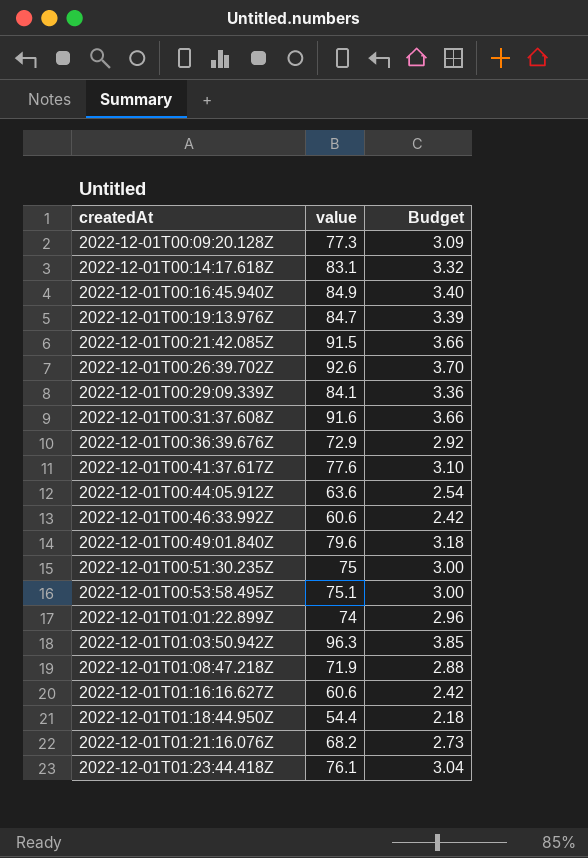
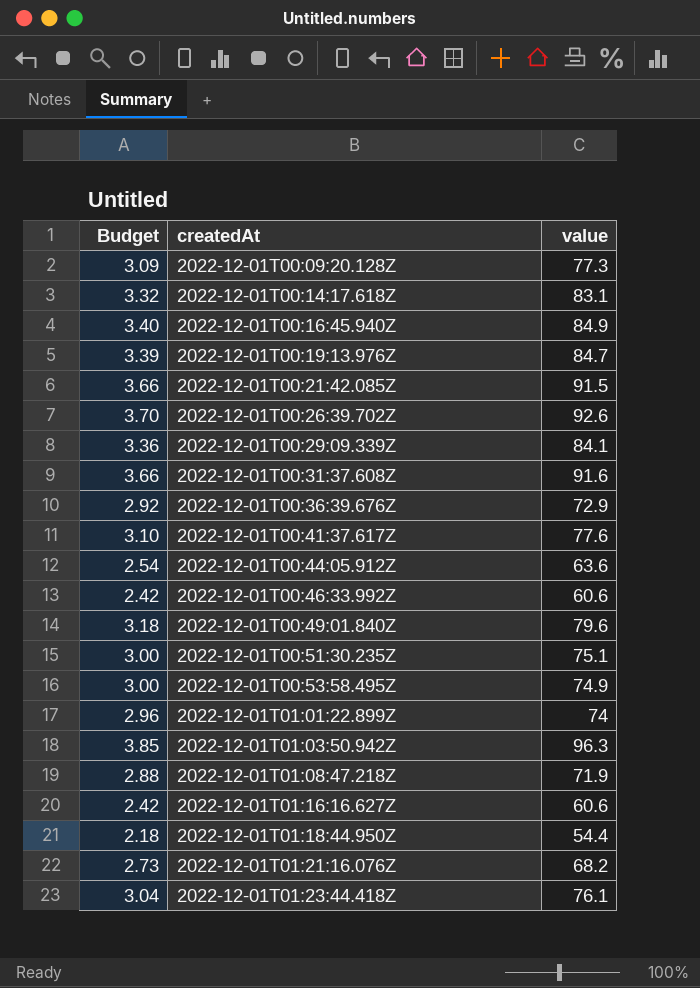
column Budget | position: 3 -> 1
2022-12-01T00:51:30.235Z | value: 75 -> 75.1
2022-12-01T00:53:58.495Z | value: 75.1 -> 74.9

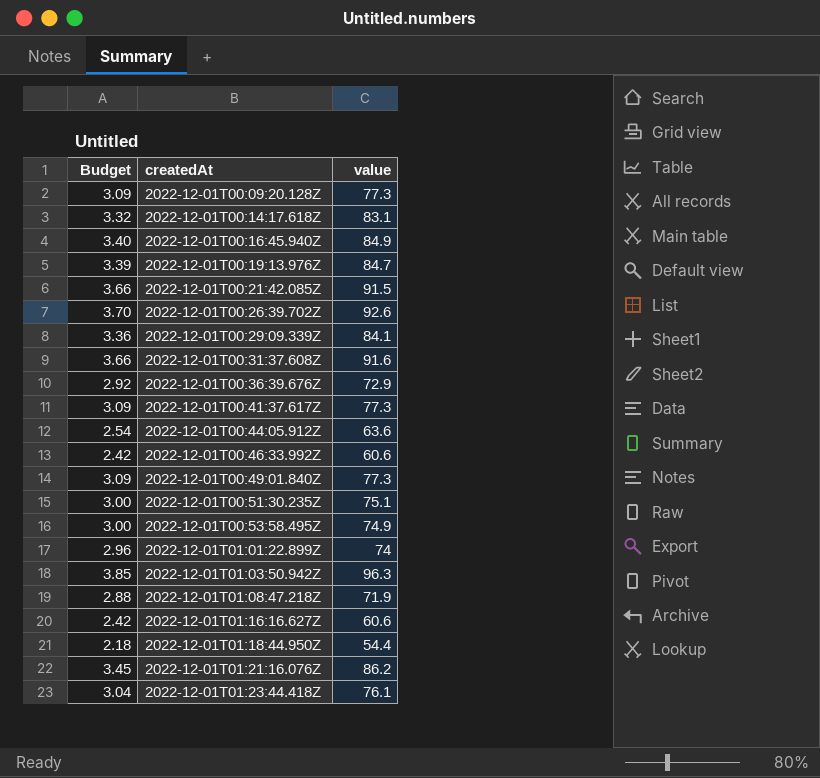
2022-12-01T00:41:37.617Z | Budget: 3.10 -> 3.09
2022-12-01T00:41:37.617Z | value: 77.6 -> 77.3
2022-12-01T00:49:01.840Z | Budget: 3.18 -> 3.09
2022-12-01T00:49:01.840Z | value: 79.6 -> 77.3
2022-12-01T01:21:16.076Z | Budget: 2.73 -> 3.45
2022-12-01T01:21:16.076Z | value: 68.2 -> 86.2

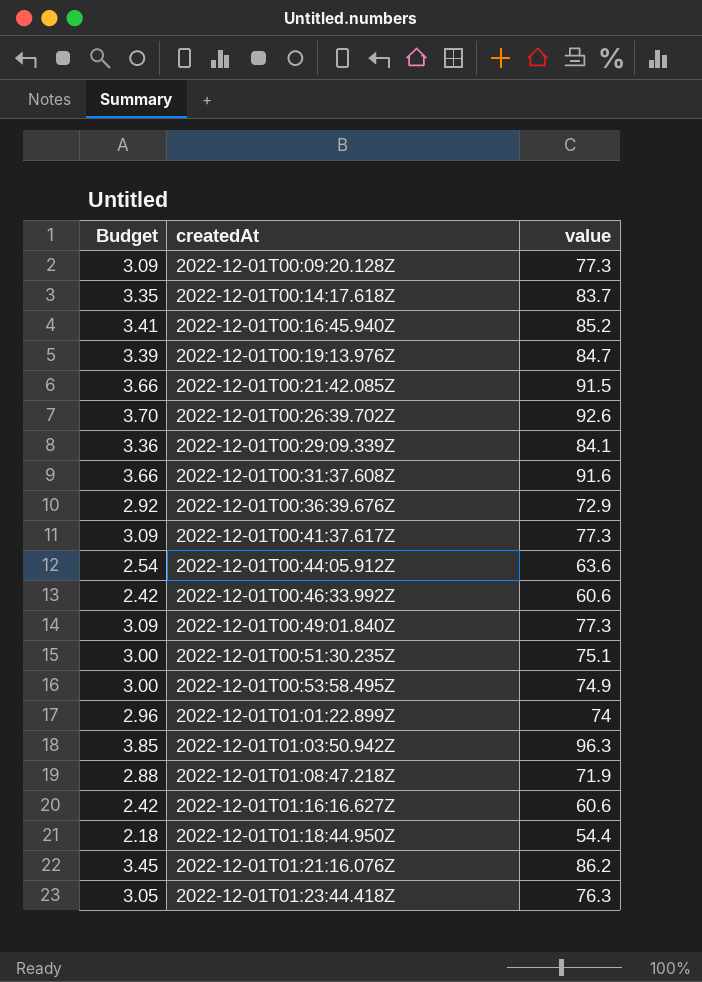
2022-12-01T00:14:17.618Z | Budget: 3.32 -> 3.35
2022-12-01T00:14:17.618Z | value: 83.1 -> 83.7
2022-12-01T00:16:45.940Z | Budget: 3.40 -> 3.41
2022-12-01T00:16:45.940Z | value: 84.9 -> 85.2
2022-12-01T01:23:44.418Z | Budget: 3.04 -> 3.05
2022-12-01T01:23:44.418Z | value: 76.1 -> 76.3

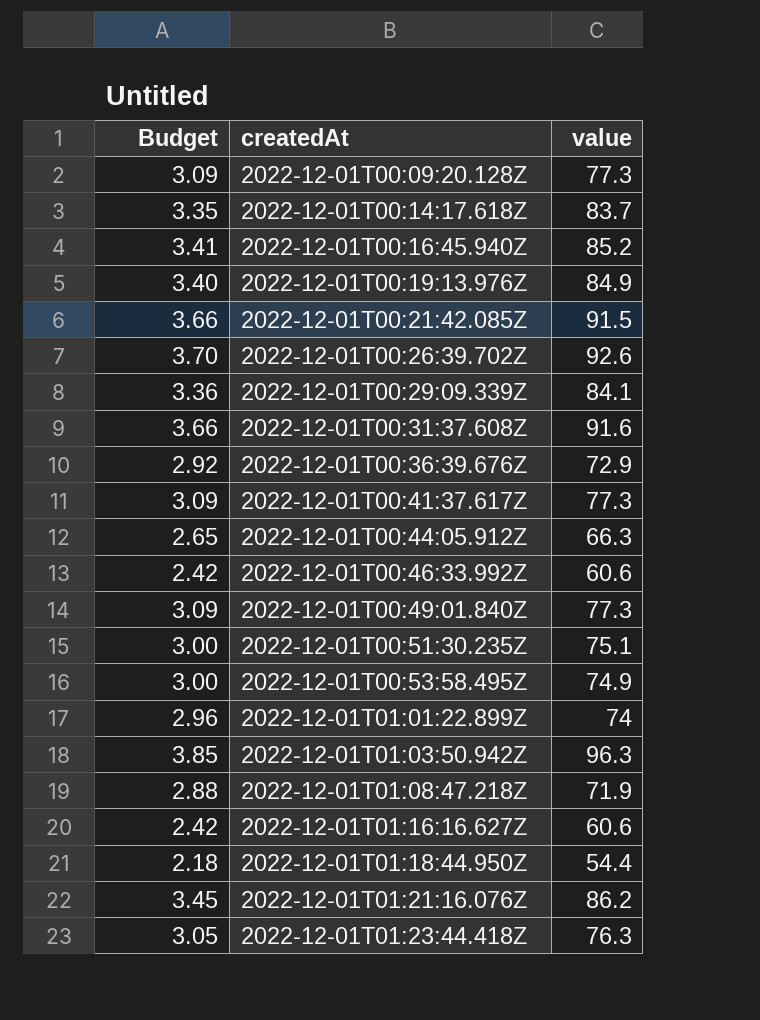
2022-12-01T00:19:13.976Z | Budget: 3.39 -> 3.40
2022-12-01T00:19:13.976Z | value: 84.7 -> 84.9
2022-12-01T00:44:05.912Z | Budget: 2.54 -> 2.65
2022-12-01T00:44:05.912Z | value: 63.6 -> 66.3

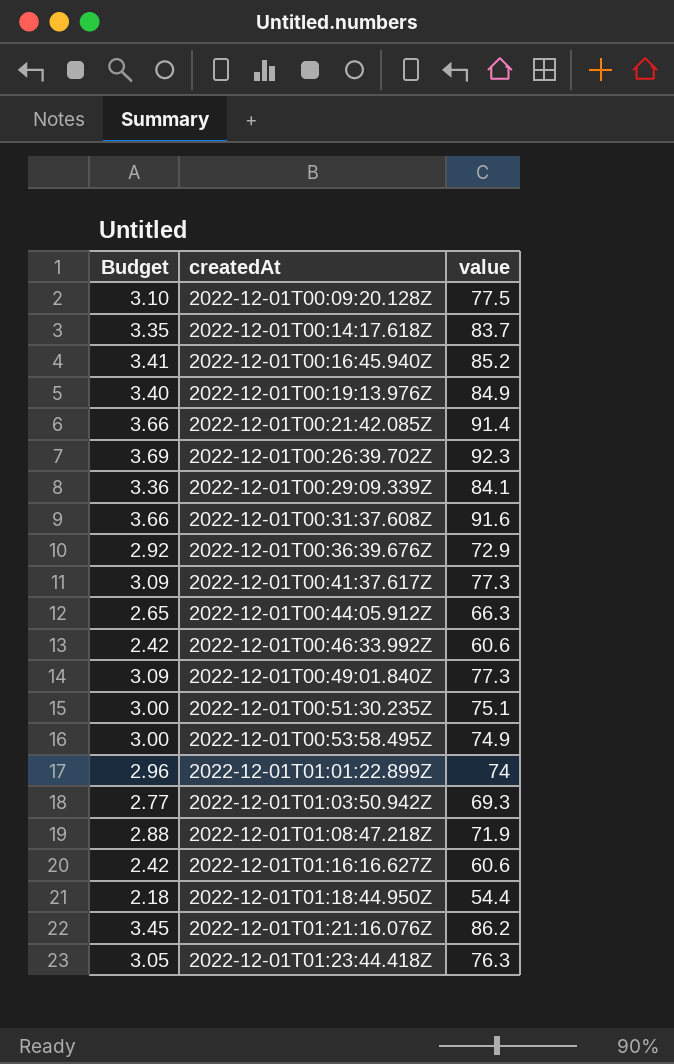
2022-12-01T00:09:20.128Z | Budget: 3.09 -> 3.10
2022-12-01T00:09:20.128Z | value: 77.3 -> 77.5
2022-12-01T00:21:42.085Z | value: 91.5 -> 91.4
2022-12-01T00:26:39.702Z | Budget: 3.70 -> 3.69
2022-12-01T00:26:39.702Z | value: 92.6 -> 92.3
2022-12-01T01:03:50.942Z | Budget: 3.85 -> 2.77
2022-12-01T01:03:50.942Z | value: 96.3 -> 69.3

